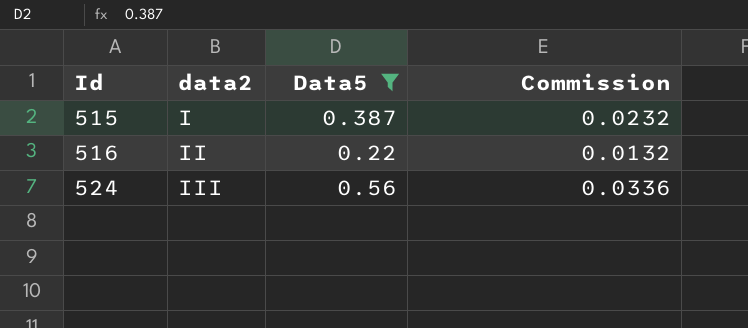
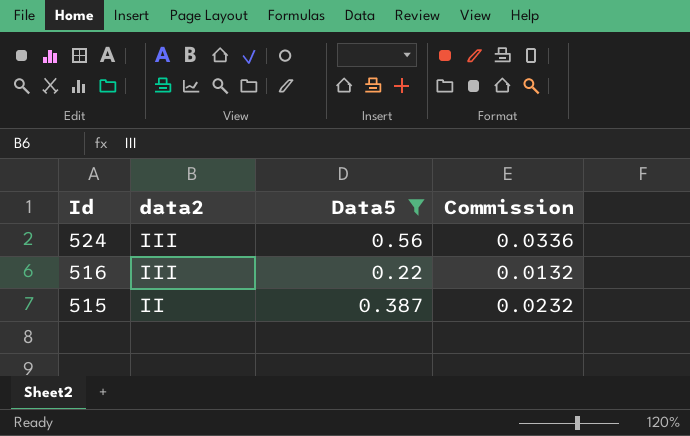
row order: Id ascending -> Id descending
516 | data2: II -> III
515 | data2: I -> II

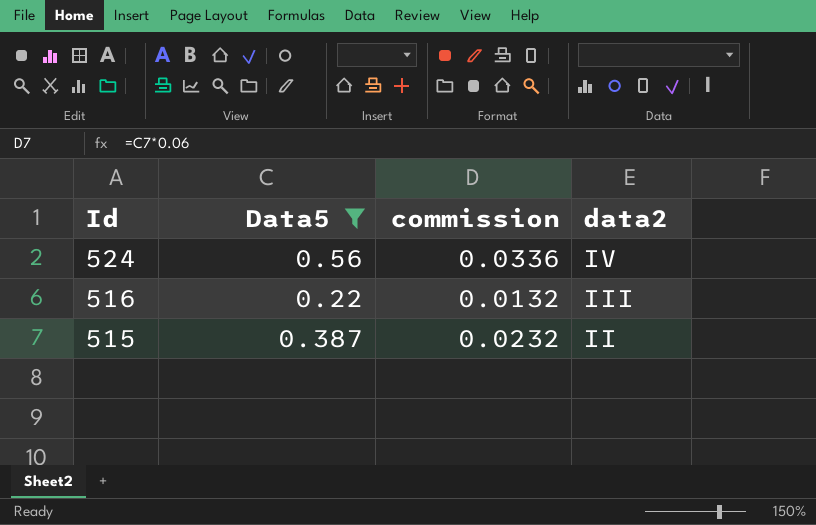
column name: Commission -> commission
column data2 | position: 2 -> 4
524 | data2: III -> IV

